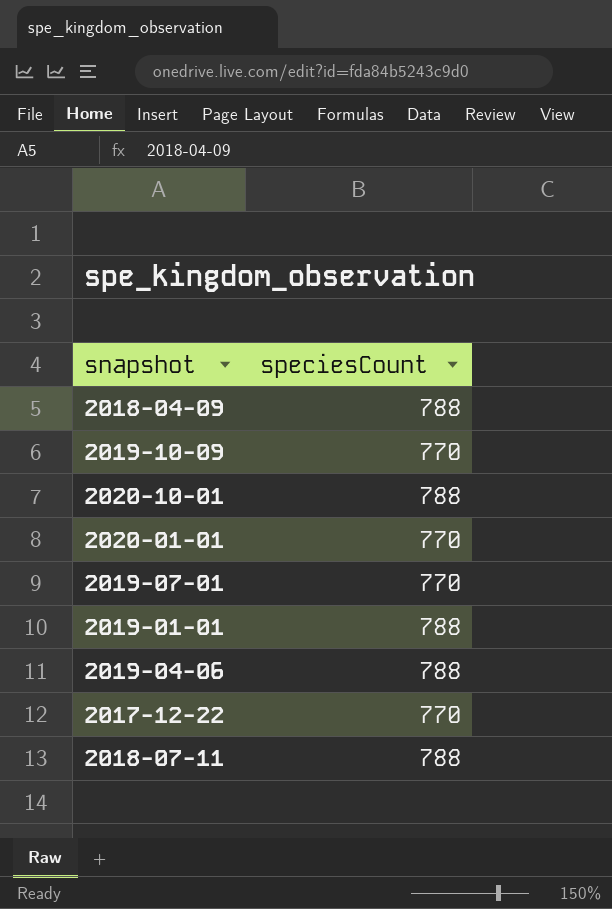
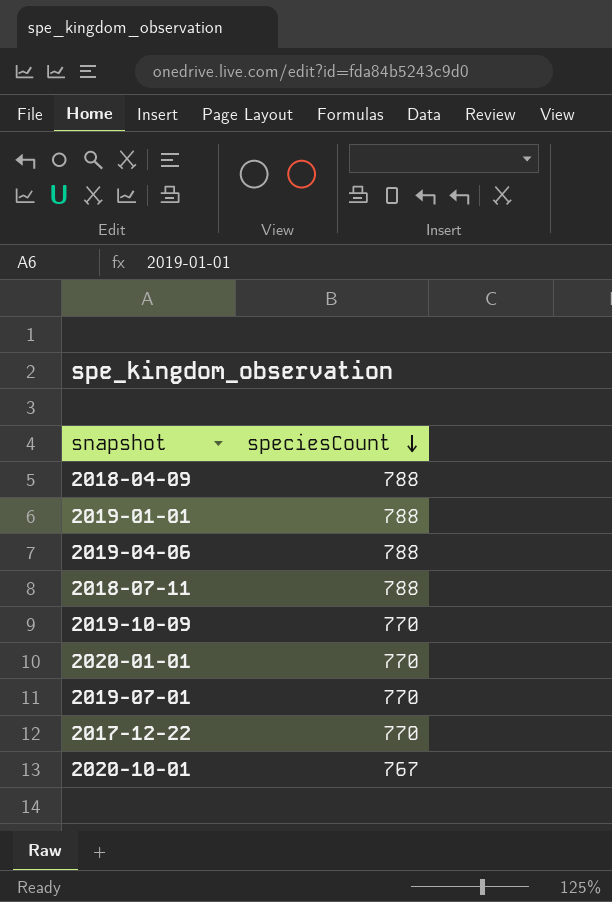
row order: none -> speciesCount descending
2020-10-01 | speciesCount: 788 -> 767

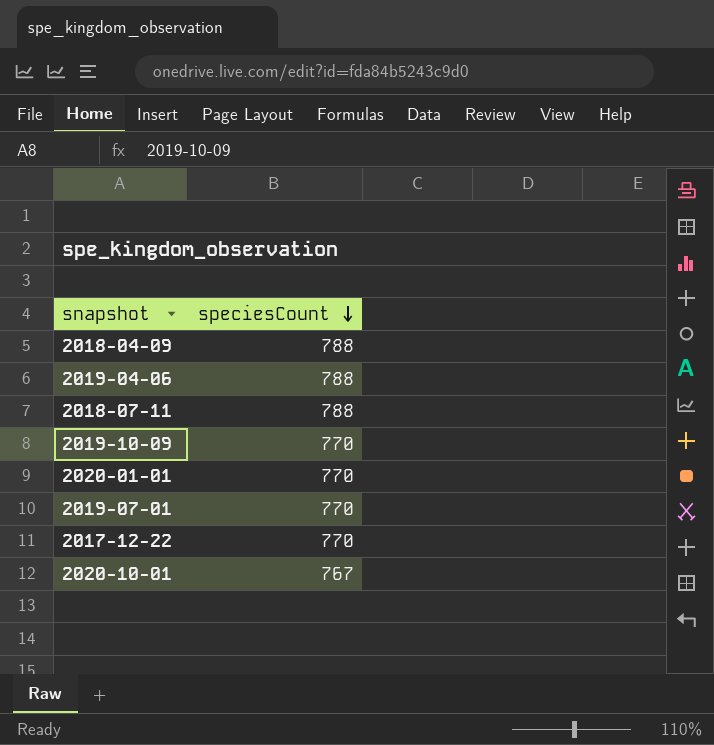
row 2019-01-01: 788 -> none

